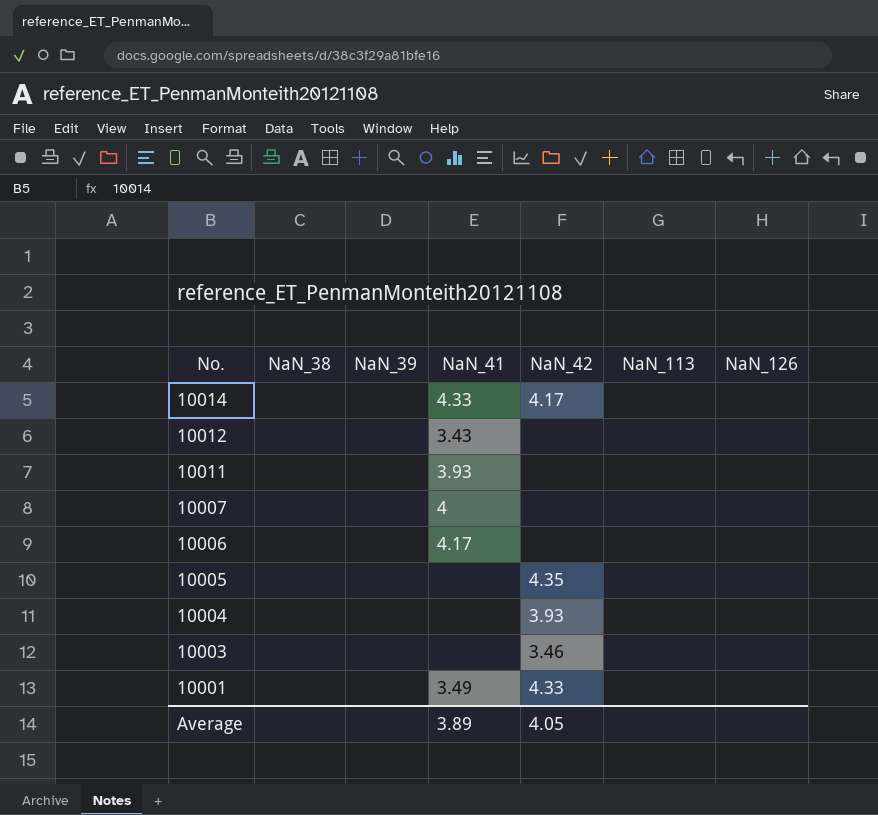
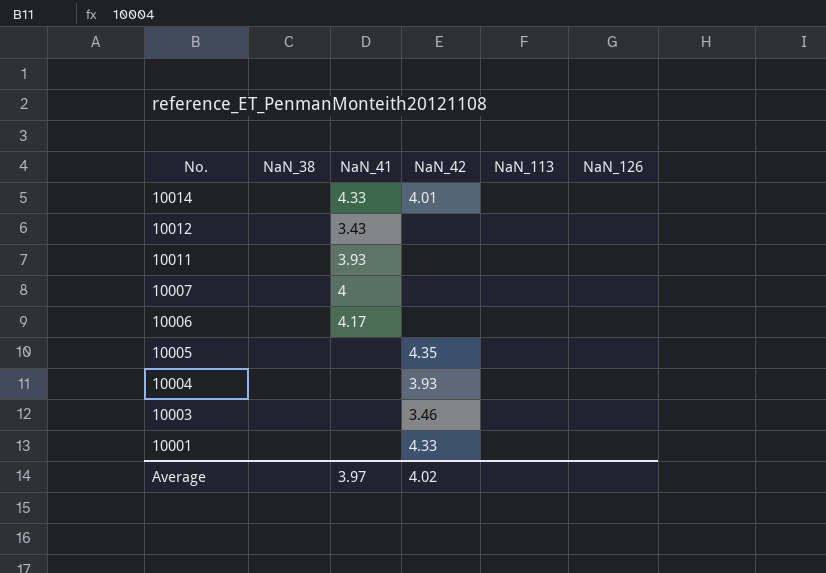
column NaN_39 | position: 3 -> none
10014 | NaN_42: 4.17 -> 4.01
10001 | NaN_41: 3.49 -> none
Average | NaN_41: 3.89 -> 3.97
Average | NaN_42: 4.05 -> 4.02

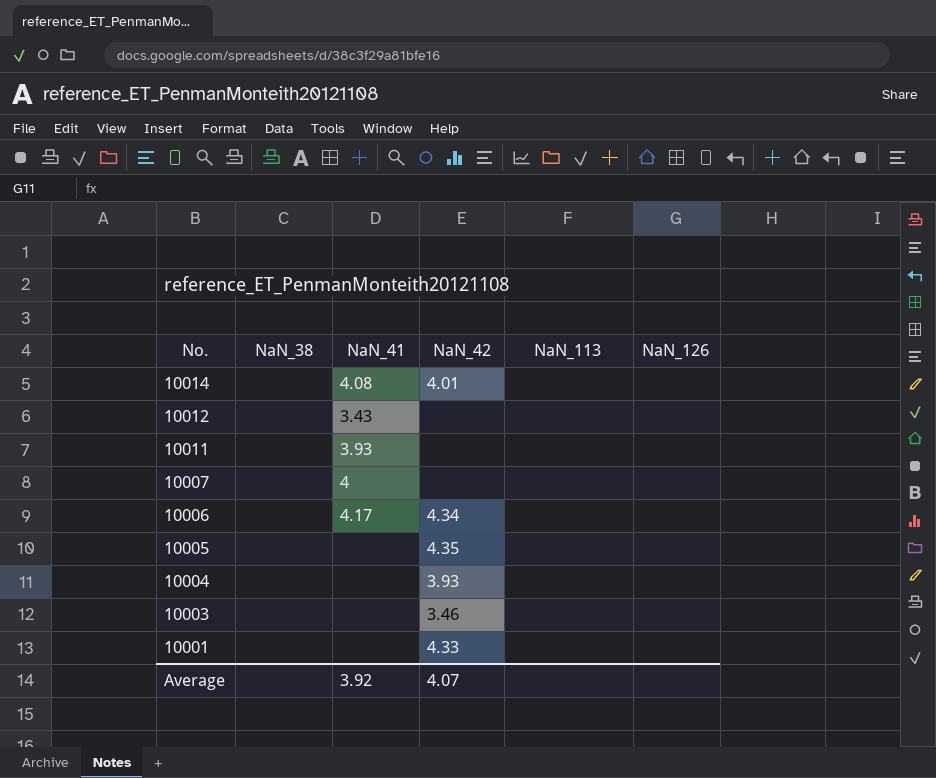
10014 | NaN_41: 4.33 -> 4.08
10006 | NaN_42: none -> 4.34
Average | NaN_41: 3.97 -> 3.92
Average | NaN_42: 4.02 -> 4.07

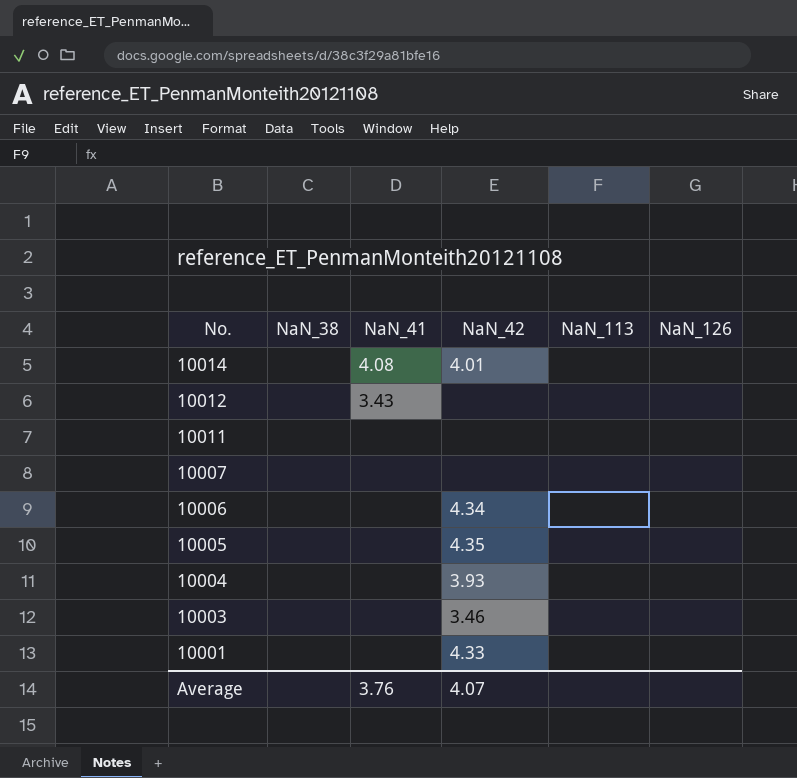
10011 | NaN_41: 3.93 -> none
10007 | NaN_41: 4 -> none
10006 | NaN_41: 4.17 -> none
Average | NaN_41: 3.92 -> 3.76

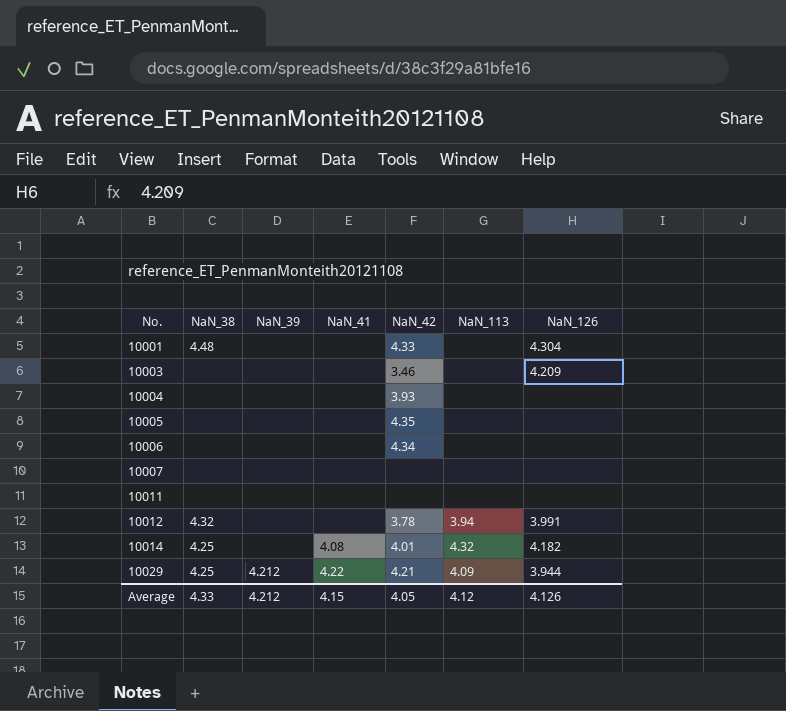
row order: No. descending -> No. ascending
column NaN_39 | position: none -> 3
10001 | NaN_38: none -> 4.48
10001 | NaN_126: none -> 4.304
10003 | NaN_126: none -> 4.209
10012 | NaN_38: none -> 4.32
10012 | NaN_41: 3.43 -> none
10012 | NaN_42: none -> 3.78
10012 | NaN_113: none -> 3.94
10012 | NaN_126: none -> 3.991
10014 | NaN_38: none -> 4.25
10014 | NaN_113: none -> 4.32
10014 | NaN_126: none -> 4.182
row 10029: none -> 4.25 | 4.212 | 4.22 | 4.21 | 4.09 | 3.944
Average | NaN_38: none -> 4.33
Average | NaN_41: 3.76 -> 4.15
Average | NaN_42: 4.07 -> 4.05
Average | NaN_113: none -> 4.12
Average | NaN_126: none -> 4.126

